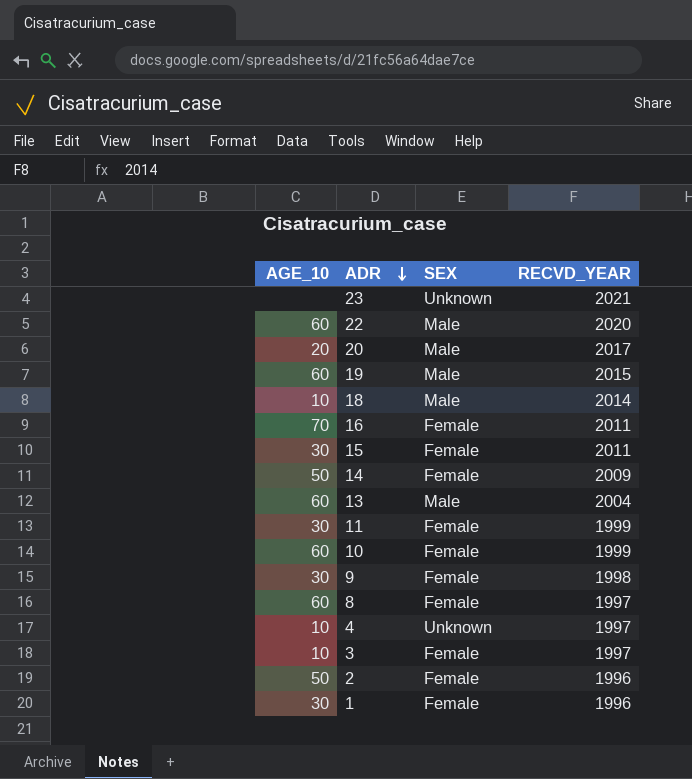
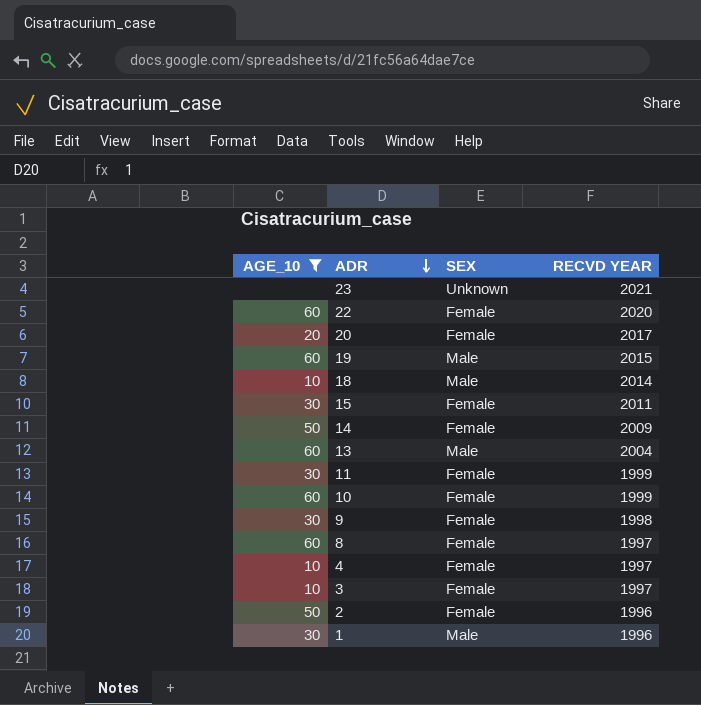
filter: none -> AGE_10 != 70
column name: RECVD_YEAR -> RECVD YEAR
22 | SEX: Male -> Female
20 | SEX: Male -> Female
4 | SEX: Unknown -> Female
1 | SEX: Female -> Male

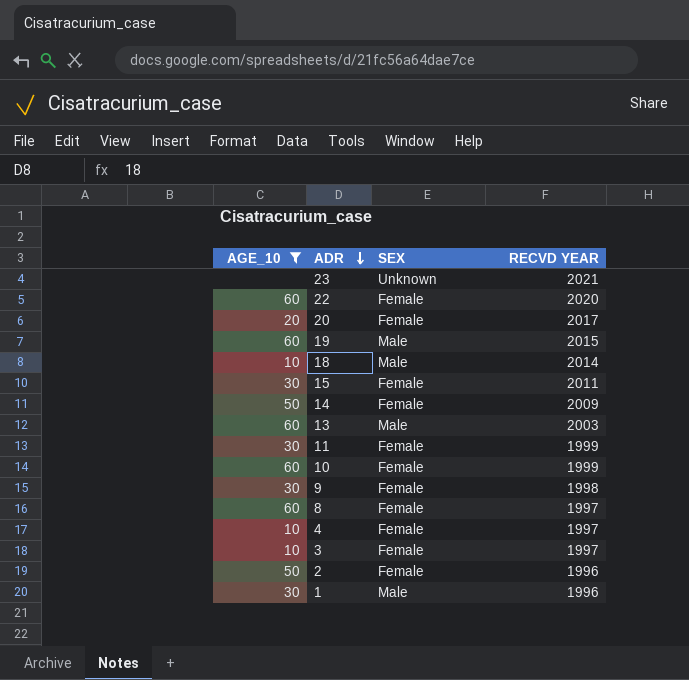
13 | RECVD YEAR: 2004 -> 2003

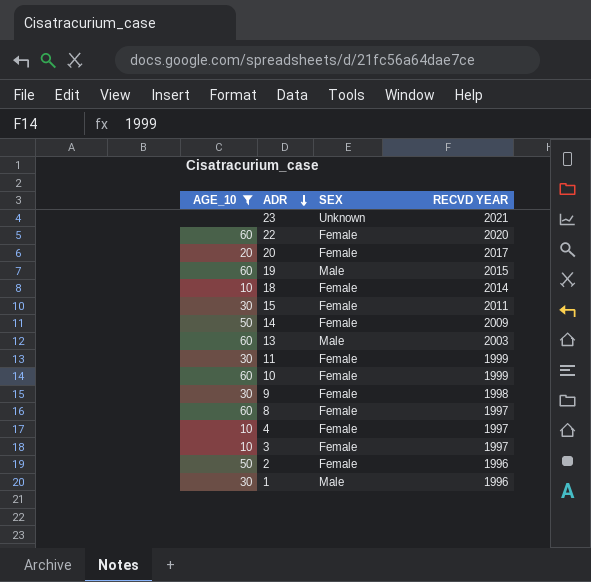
18 | SEX: Male -> Female

